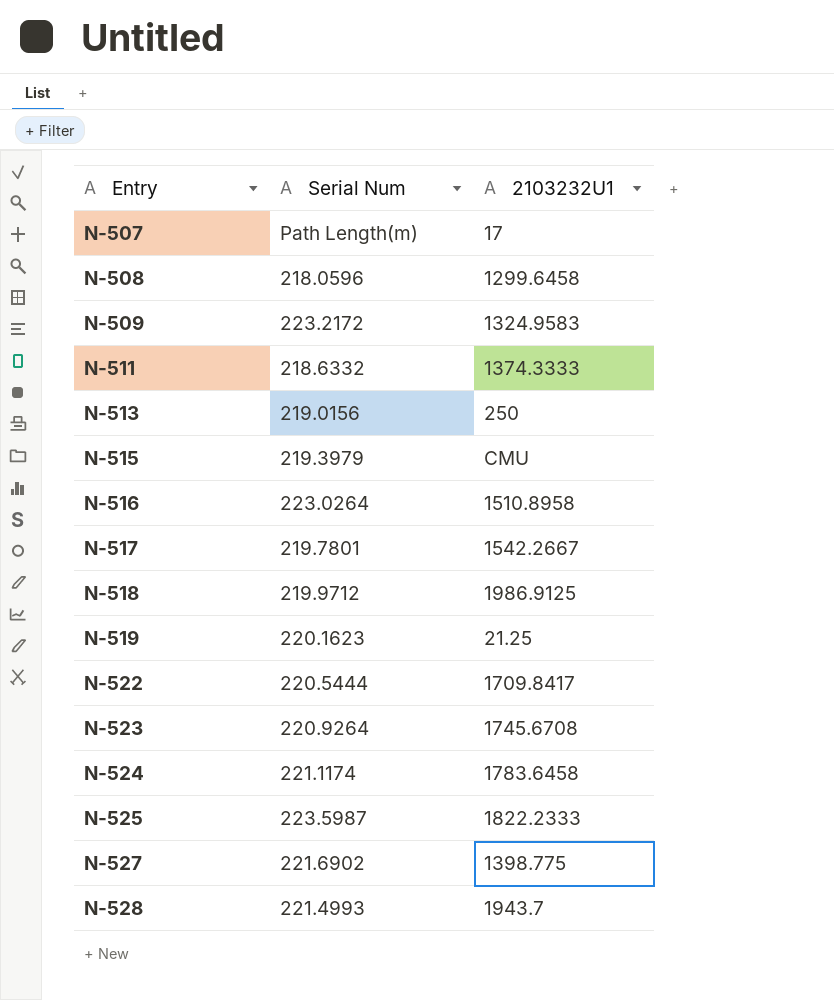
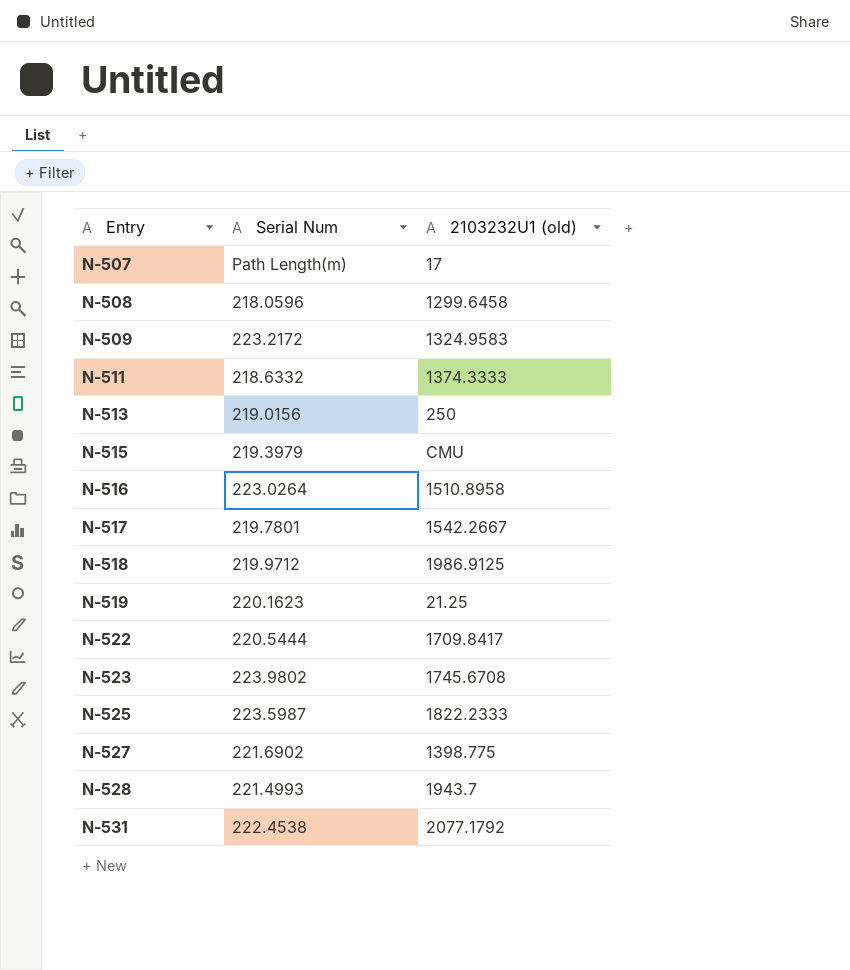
column name: 2103232U1 -> 2103232U1 (old)
row N-524: 221.1174 | 1783.6458 -> none
N-523 | Serial Num: 220.9264 -> 223.9802
row N-531: none -> 222.4538 | 2077.1792

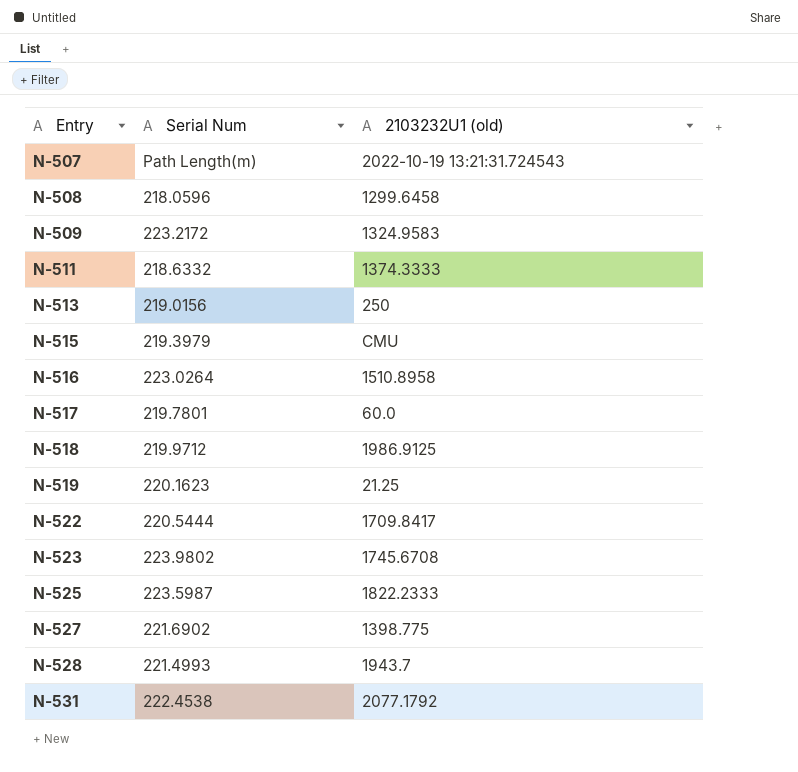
N-507 | 2103232U1 (old): 17 -> 2022-10-19 13:21:31.724543
N-517 | 2103232U1 (old): 1542.2667 -> 60.0

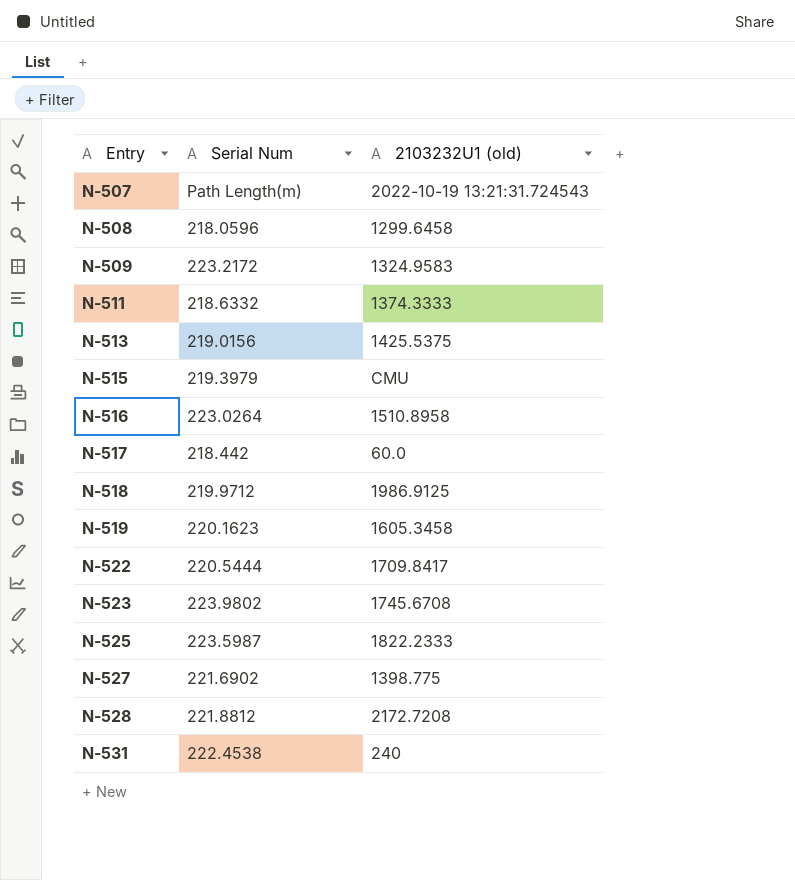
N-513 | 2103232U1 (old): 250 -> 1425.5375
N-517 | Serial Num: 219.7801 -> 218.442
N-519 | 2103232U1 (old): 21.25 -> 1605.3458
N-528 | Serial Num: 221.4993 -> 221.8812
N-528 | 2103232U1 (old): 1943.7 -> 2172.7208
N-531 | 2103232U1 (old): 2077.1792 -> 240

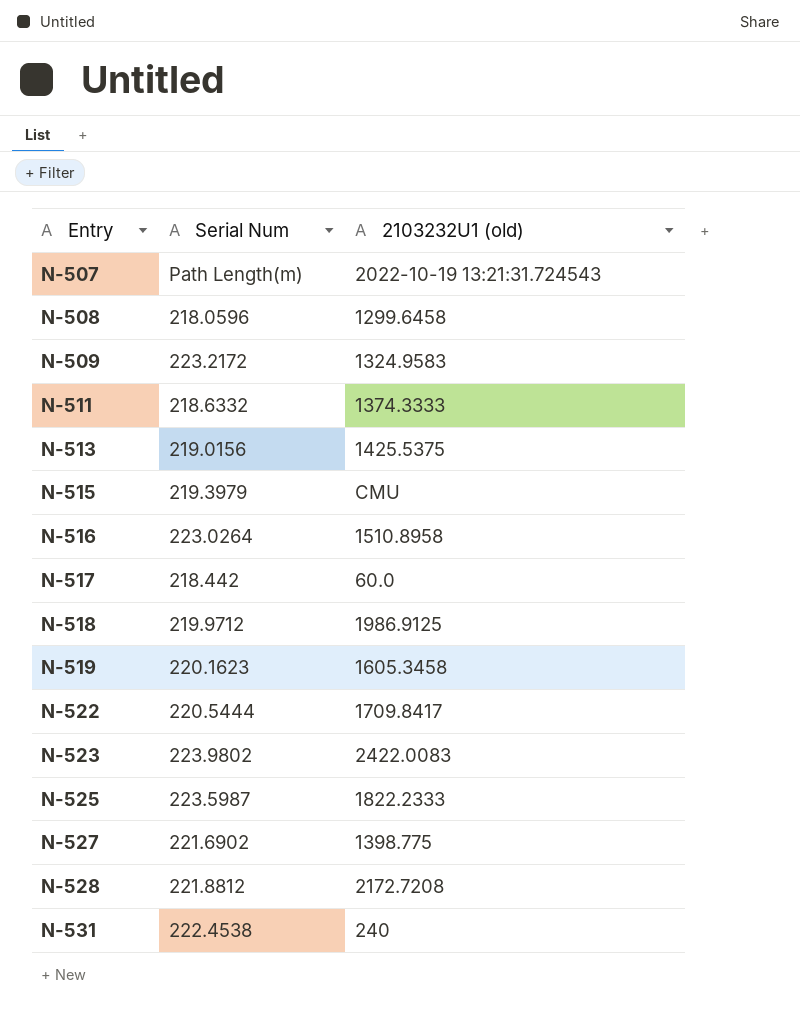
N-523 | 2103232U1 (old): 1745.6708 -> 2422.0083

